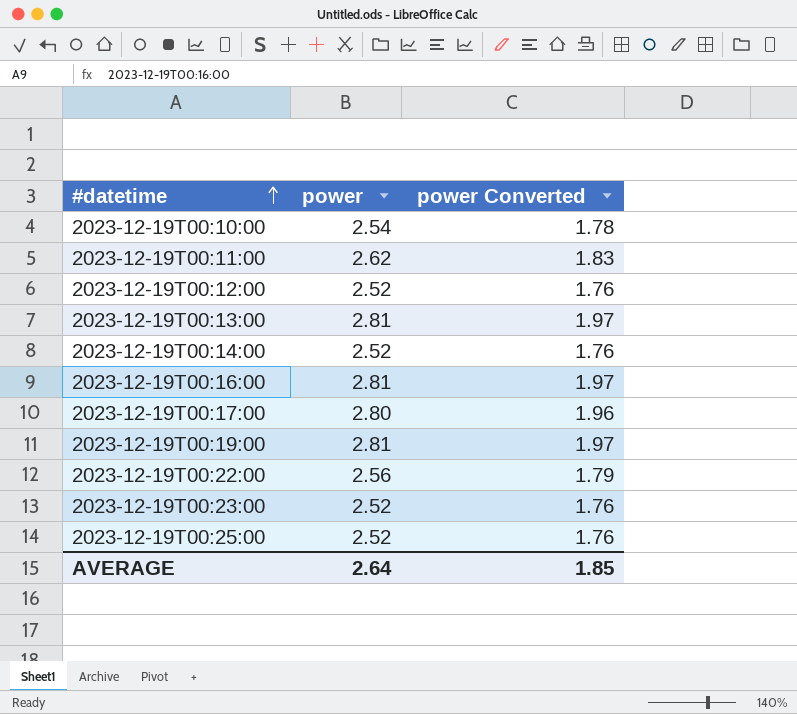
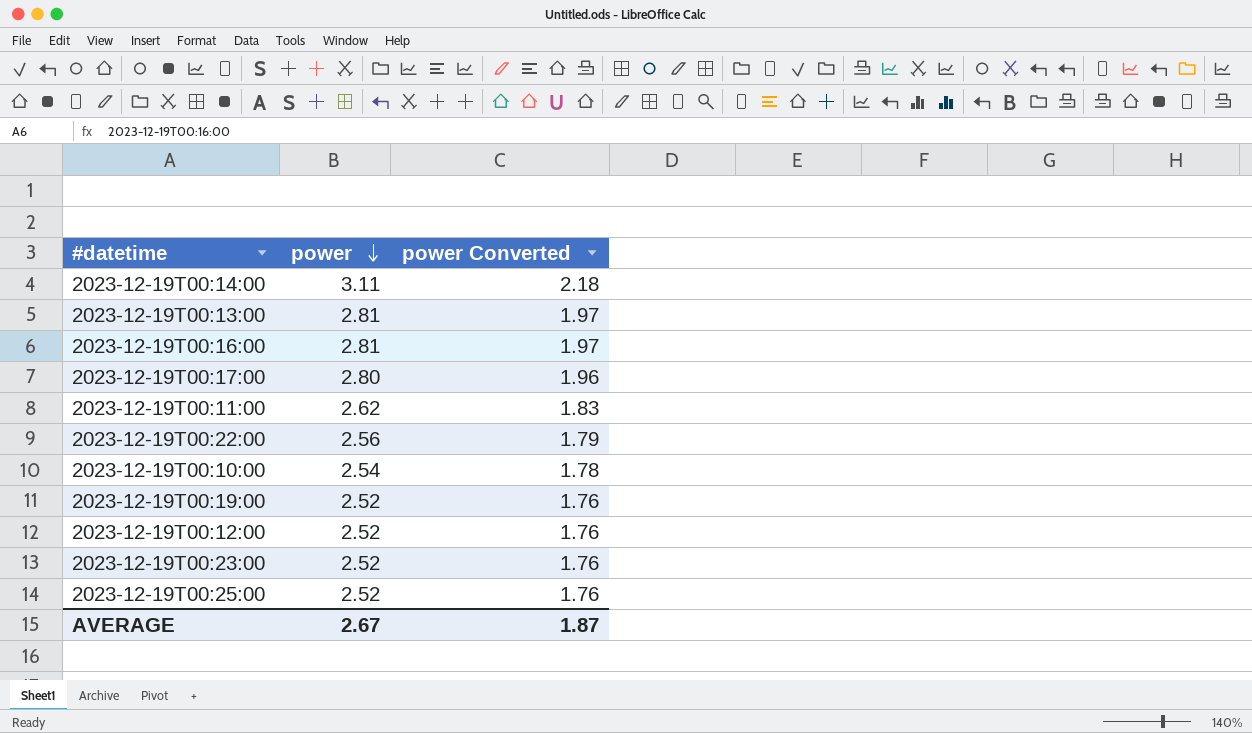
row order: #datetime ascending -> power descending
2023-12-19T00:14:00 | power: 2.52 -> 3.11
2023-12-19T00:14:00 | power Converted: 1.76 -> 2.18
2023-12-19T00:19:00 | power: 2.81 -> 2.52
2023-12-19T00:19:00 | power Converted: 1.97 -> 1.76
AVERAGE | power: 2.64 -> 2.67
AVERAGE | power Converted: 1.85 -> 1.87

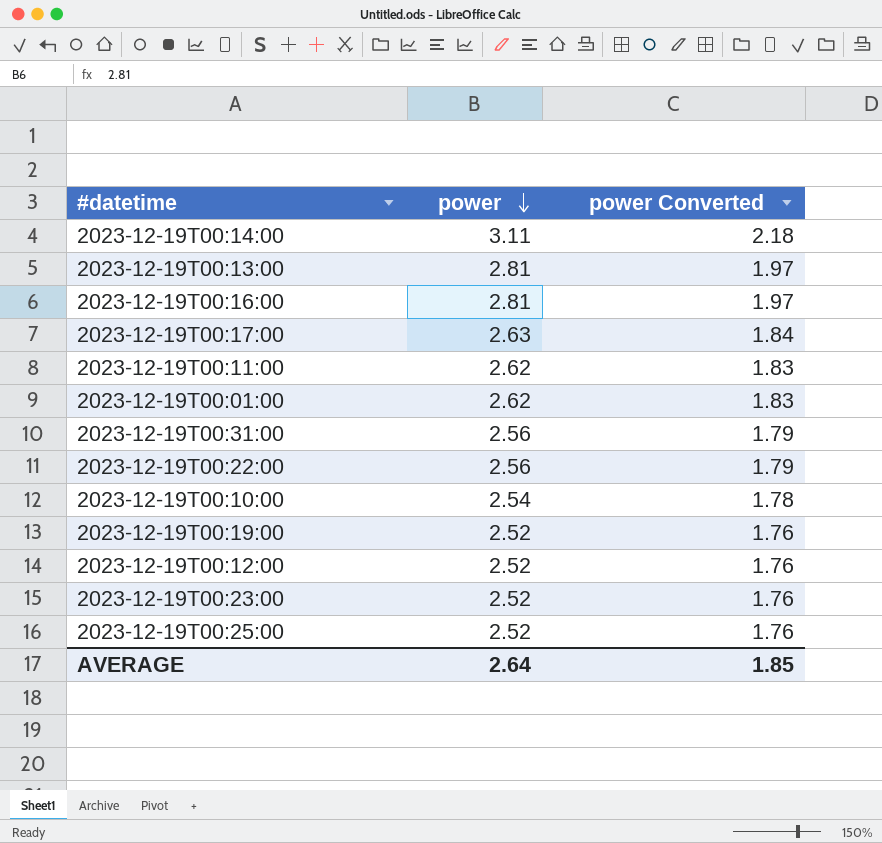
2023-12-19T00:17:00 | power: 2.80 -> 2.63
2023-12-19T00:17:00 | power Converted: 1.96 -> 1.84
row 2023-12-19T00:01:00: none -> 2.62 | 1.83
row 2023-12-19T00:31:00: none -> 2.56 | 1.79
AVERAGE | power: 2.67 -> 2.64
AVERAGE | power Converted: 1.87 -> 1.85

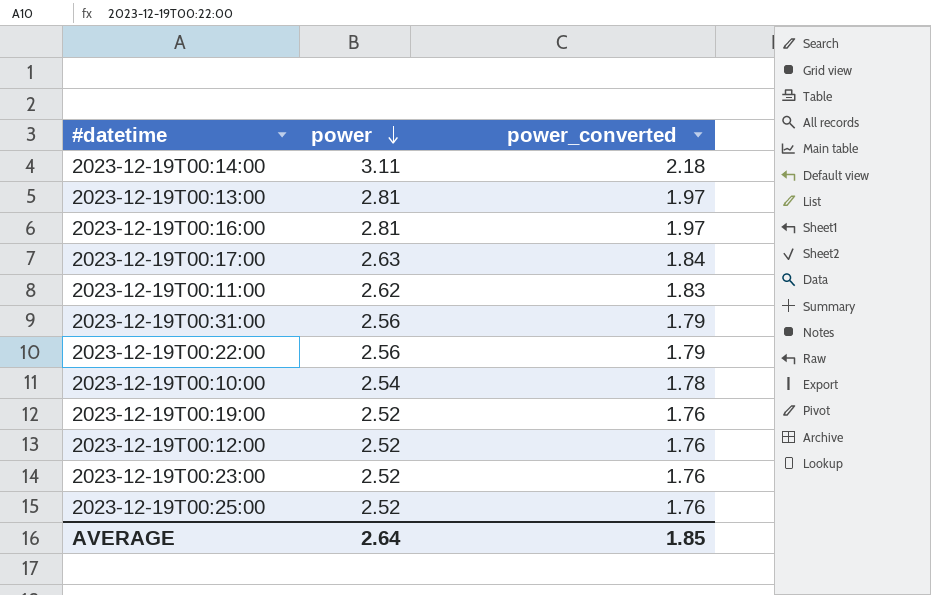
column name: power Converted -> power_converted
row 2023-12-19T00:01:00: 2.62 | 1.83 -> none

